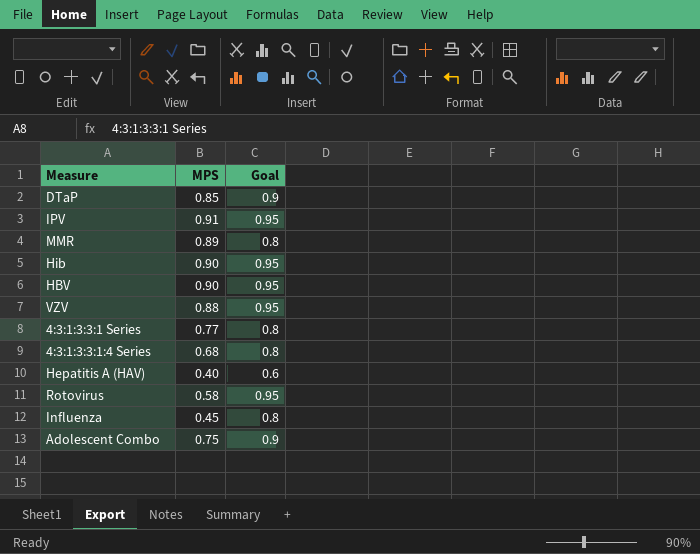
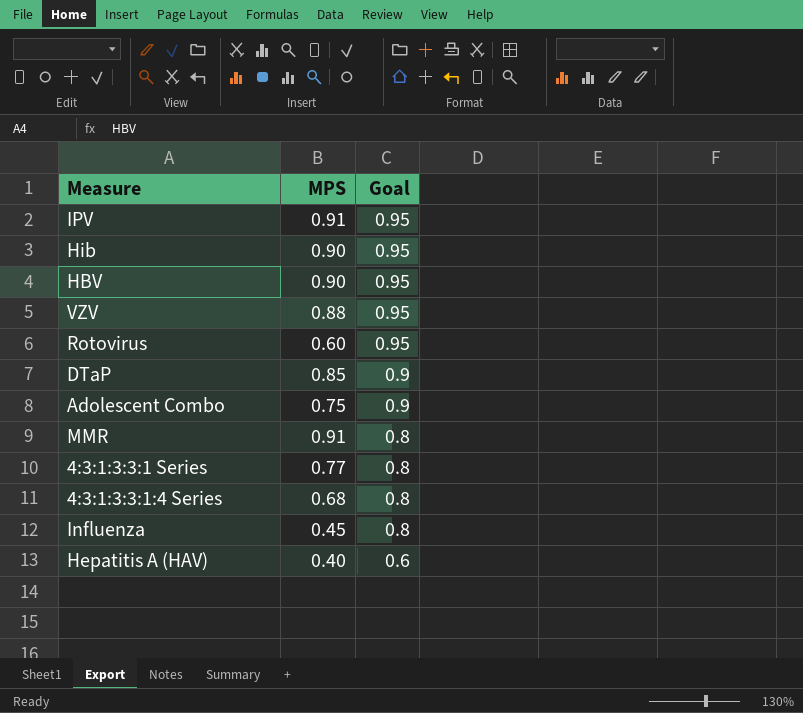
row order: none -> Goal descending
Rotovirus | MPS: 0.58 -> 0.60
MMR | MPS: 0.89 -> 0.91

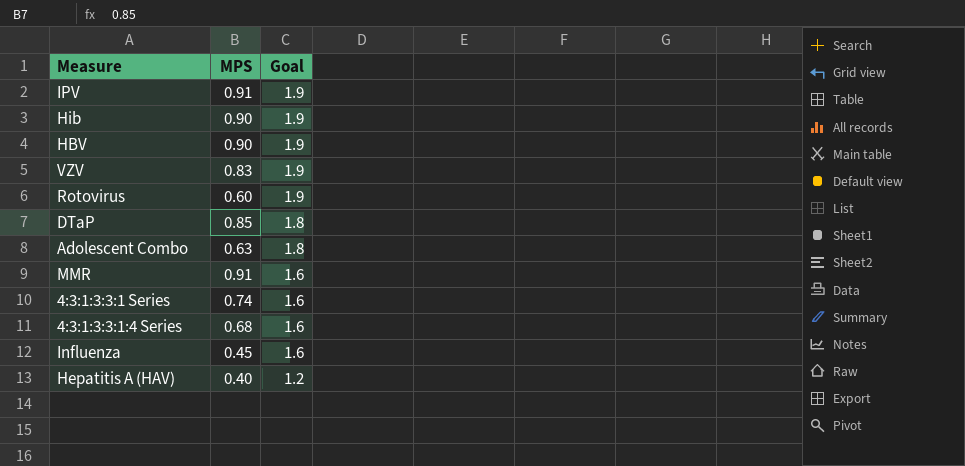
IPV | Goal: 0.95 -> 1.9
Hib | Goal: 0.95 -> 1.9
HBV | Goal: 0.95 -> 1.9
VZV | MPS: 0.88 -> 0.83
VZV | Goal: 0.95 -> 1.9
Rotovirus | Goal: 0.95 -> 1.9
DTaP | Goal: 0.9 -> 1.8
Adolescent Combo | MPS: 0.75 -> 0.63
Adolescent Combo | Goal: 0.9 -> 1.8
MMR | Goal: 0.8 -> 1.6
4:3:1:3:3:1 Series | MPS: 0.77 -> 0.74
4:3:1:3:3:1 Series | Goal: 0.8 -> 1.6
4:3:1:3:3:1:4 Series | Goal: 0.8 -> 1.6
Influenza | Goal: 0.8 -> 1.6
Hepatitis A (HAV) | Goal: 0.6 -> 1.2

